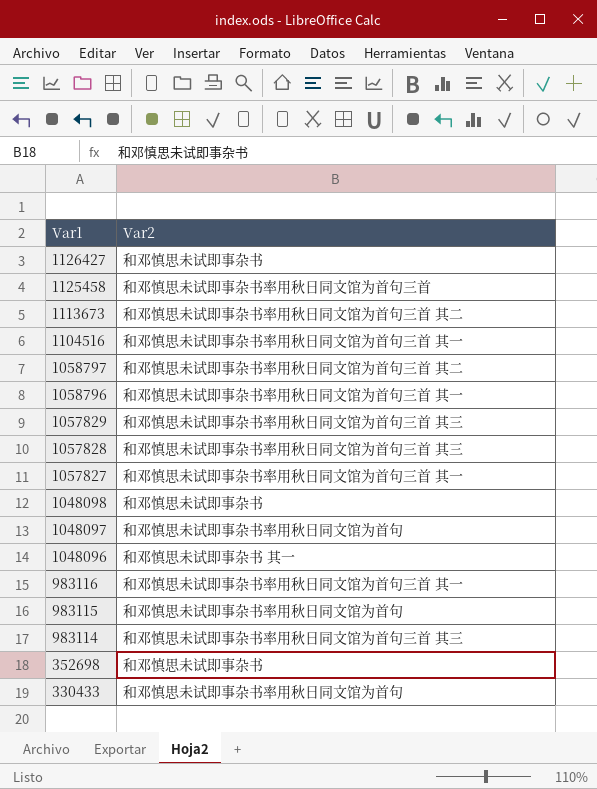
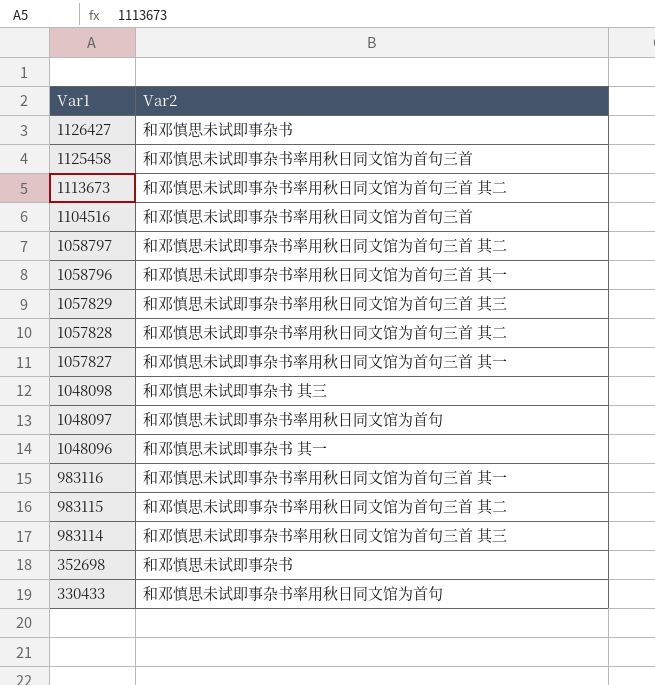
1104516 | Var2: 和邓慎思未试即事杂书率用秋日同文馆为首句三首 其一 -> 和邓慎思未试即事杂书率用秋日同文馆为首句三首
1057828 | Var2: 和邓慎思未试即事杂书率用秋日同文馆为首句三首 其三 -> 和邓慎思未试即事杂书率用秋日同文馆为首句三首 其二
1048098 | Var2: 和邓慎思未试即事杂书 -> 和邓慎思未试即事杂书 其三
983115 | Var2: 和邓慎思未试即事杂书率用秋日同文馆为首句 -> 和邓慎思未试即事杂书率用秋日同文馆为首句三首 其二

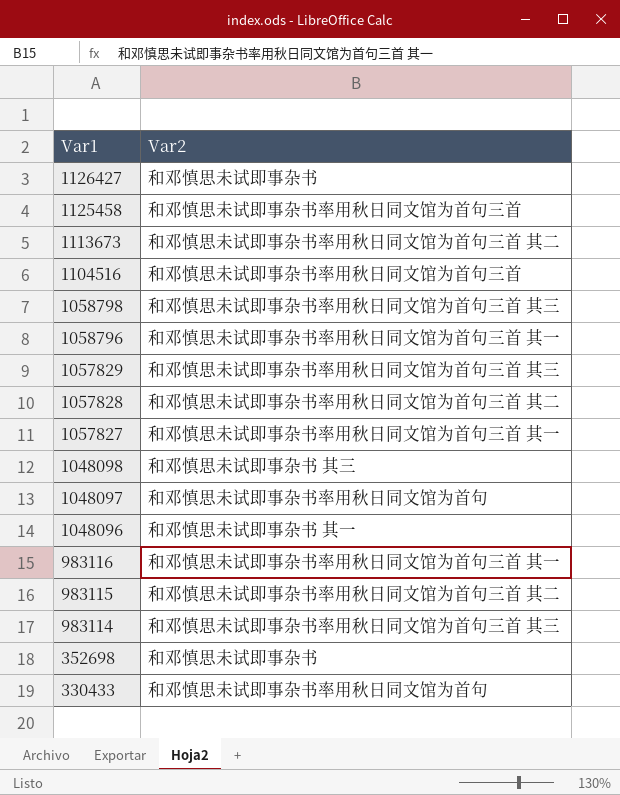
row 1058797: 和邓慎思未试即事杂书率用秋日同文馆为首句三首 其二 -> none
row 1058798: none -> 和邓慎思未试即事杂书率用秋日同文馆为首句三首 其三

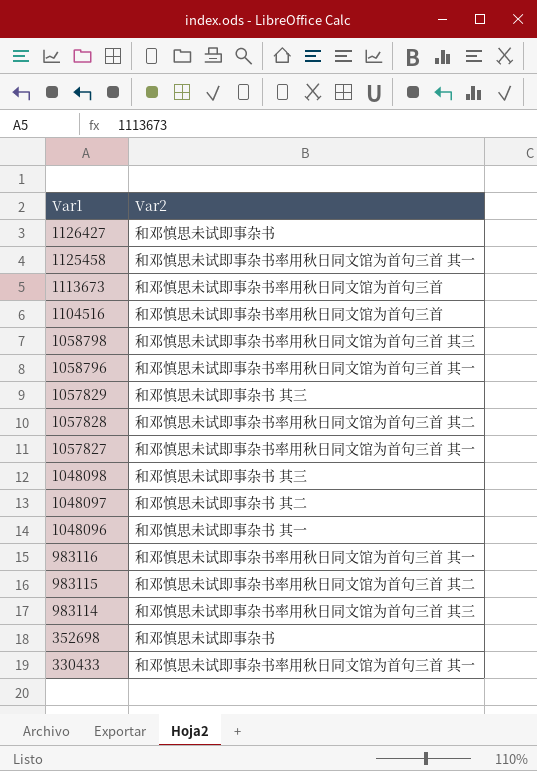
1125458 | Var2: 和邓慎思未试即事杂书率用秋日同文馆为首句三首 -> 和邓慎思未试即事杂书率用秋日同文馆为首句三首 其一
1113673 | Var2: 和邓慎思未试即事杂书率用秋日同文馆为首句三首 其二 -> 和邓慎思未试即事杂书率用秋日同文馆为首句三首
1057829 | Var2: 和邓慎思未试即事杂书率用秋日同文馆为首句三首 其三 -> 和邓慎思未试即事杂书 其三
1048097 | Var2: 和邓慎思未试即事杂书率用秋日同文馆为首句 -> 和邓慎思未试即事杂书 其二
330433 | Var2: 和邓慎思未试即事杂书率用秋日同文馆为首句 -> 和邓慎思未试即事杂书率用秋日同文馆为首句三首 其一

